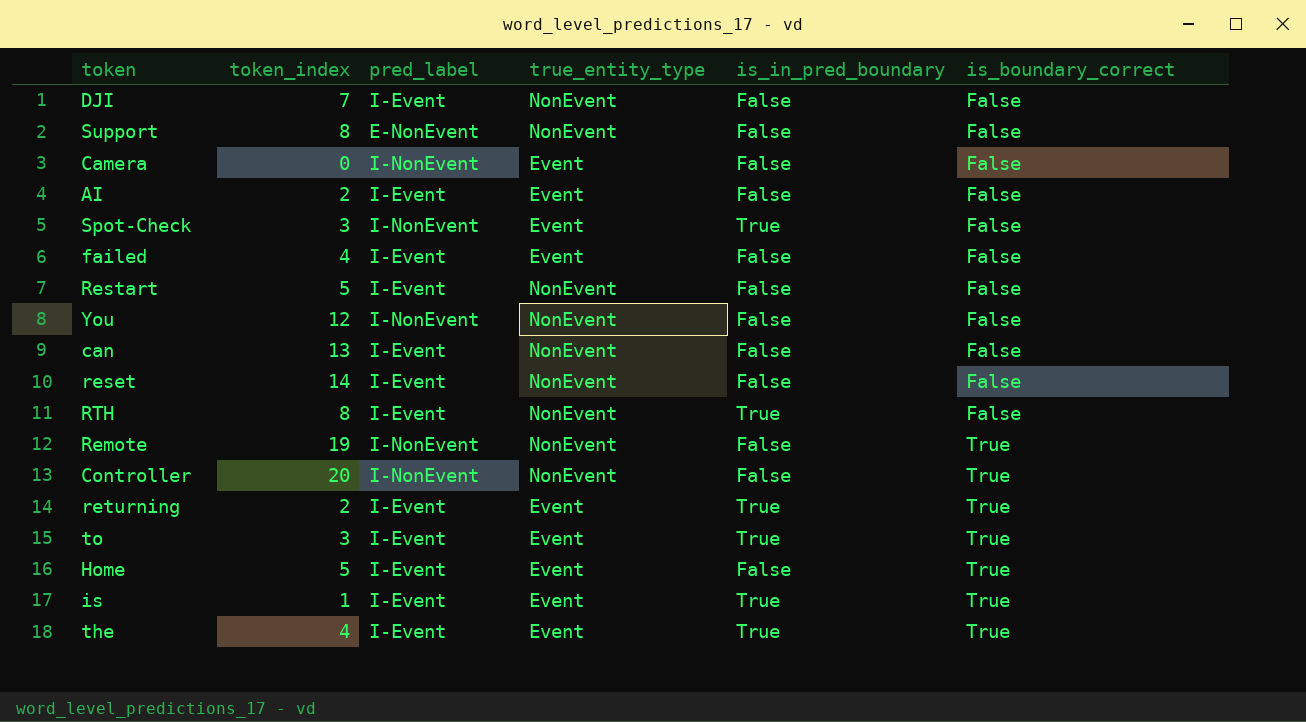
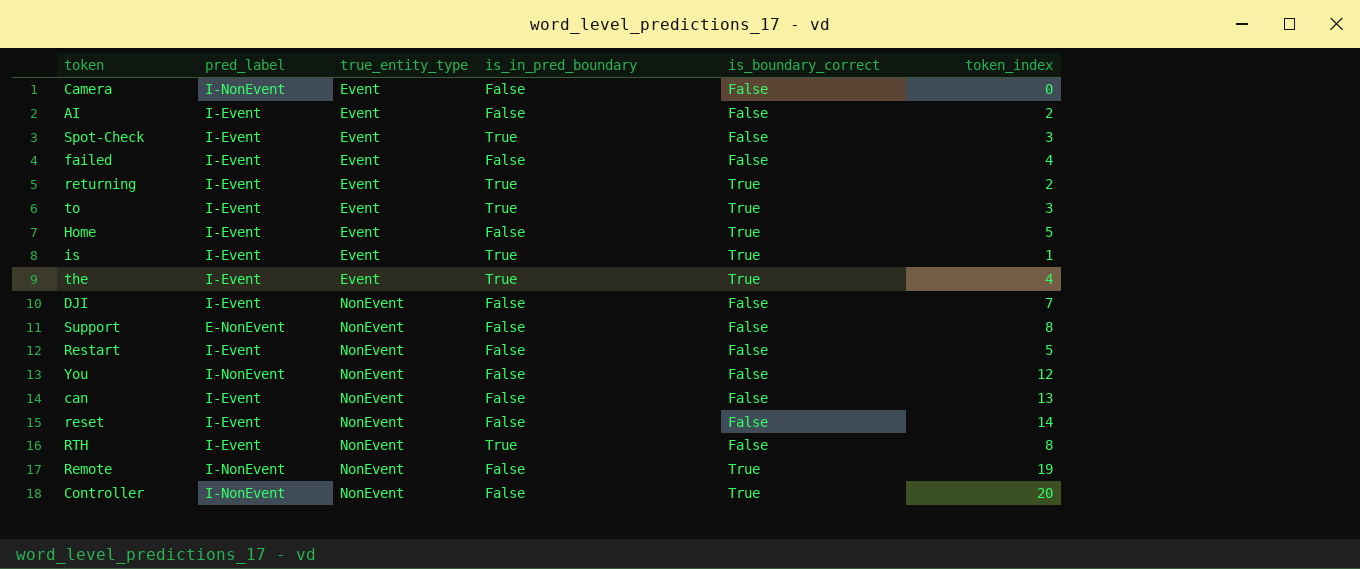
row order: is_boundary_correct ascending -> true_entity_type ascending
column token_index | position: 2 -> 6
Spot-Check | pred_label: I-NonEvent -> I-Event

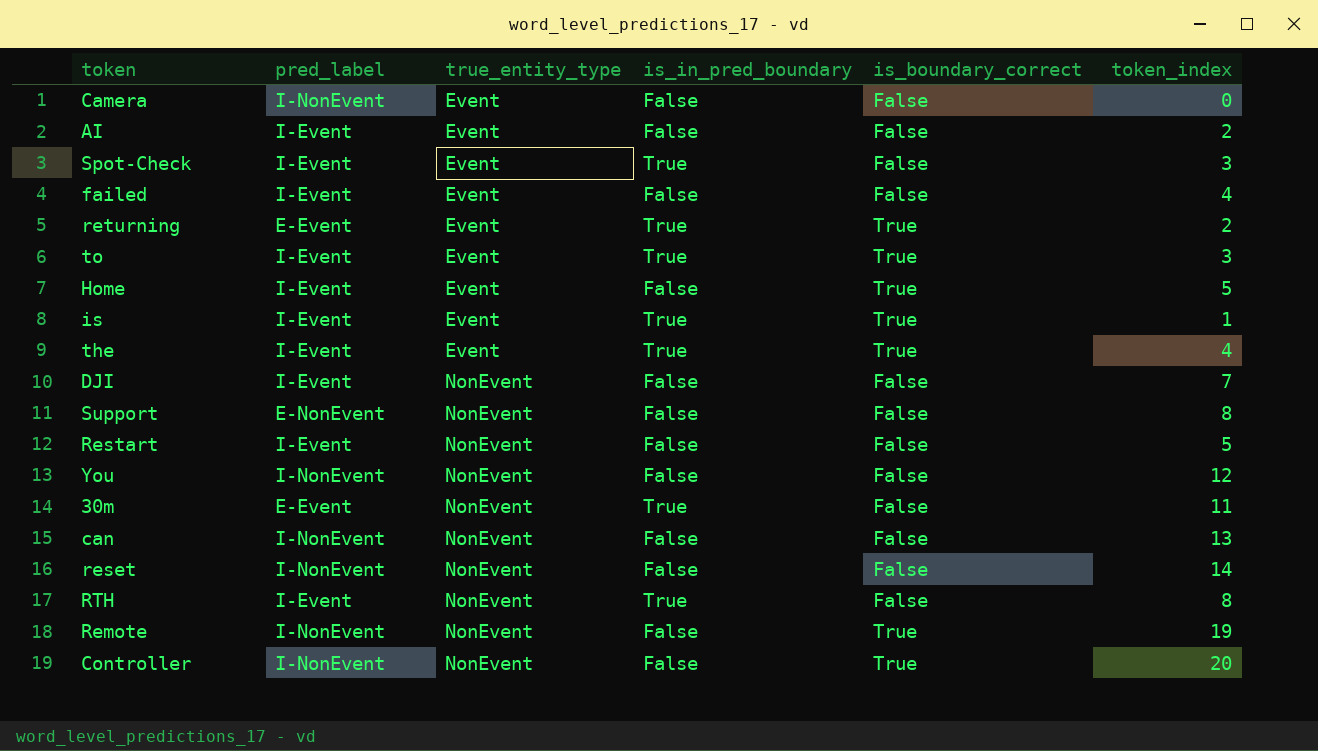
returning | pred_label: I-Event -> E-Event
row 30m: none -> E-Event | NonEvent | True | False | 11
can | pred_label: I-Event -> I-NonEvent
reset | pred_label: I-Event -> I-NonEvent

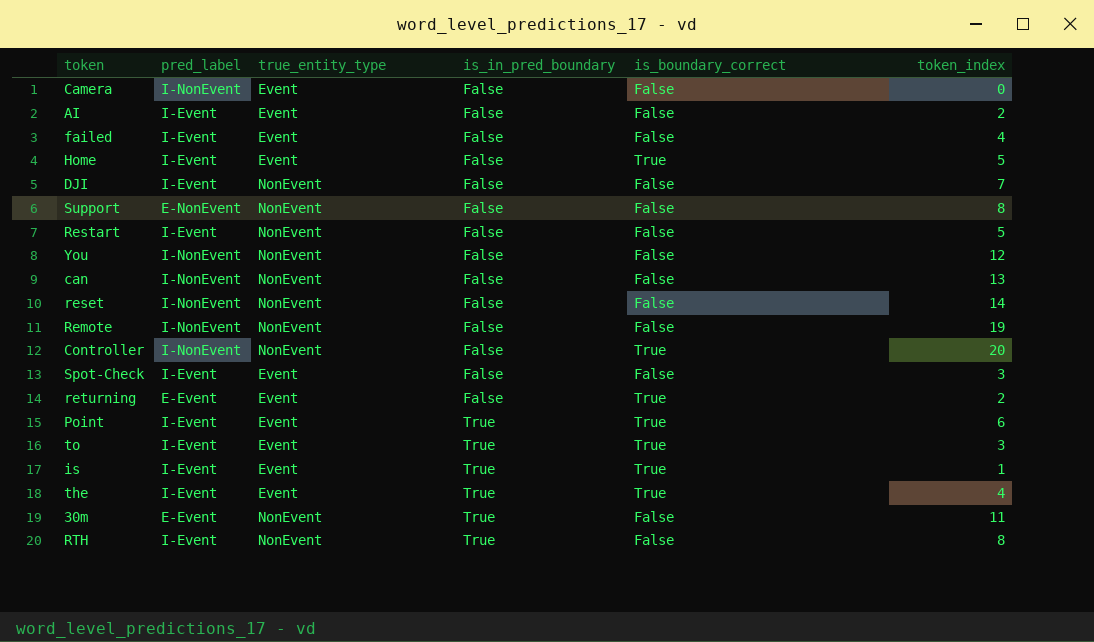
row order: true_entity_type ascending -> is_in_pred_boundary ascending
Remote | is_boundary_correct: True -> False
Spot-Check | is_in_pred_boundary: True -> False
returning | is_in_pred_boundary: True -> False
row Point: none -> I-Event | Event | True | True | 6

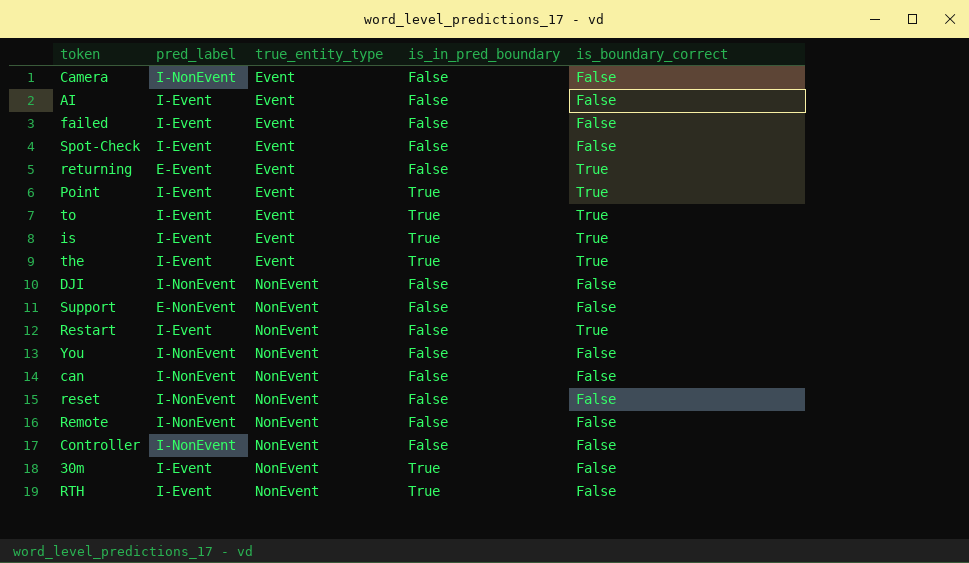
row order: is_in_pred_boundary ascending -> true_entity_type ascending
column token_index | position: 6 -> none
row Home: I-Event | Event | False | True | 5 -> none
DJI | pred_label: I-Event -> I-NonEvent
Restart | is_boundary_correct: False -> True
Controller | is_boundary_correct: True -> False
30m | pred_label: E-Event -> I-Event

